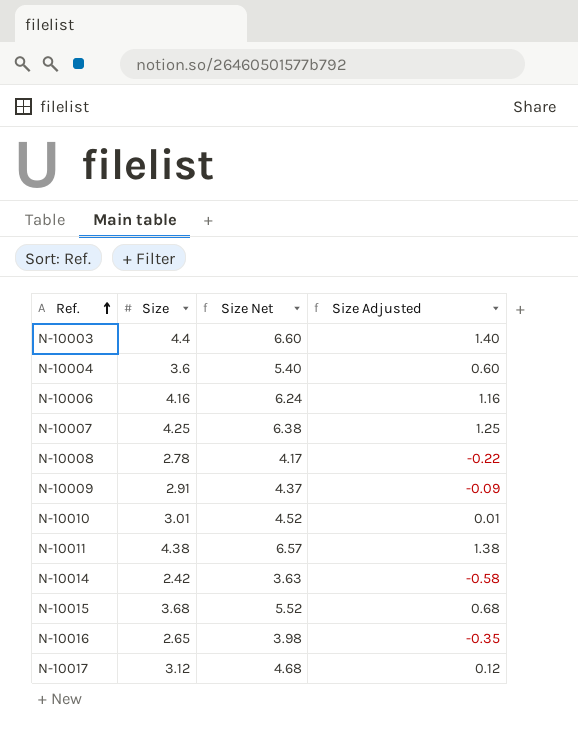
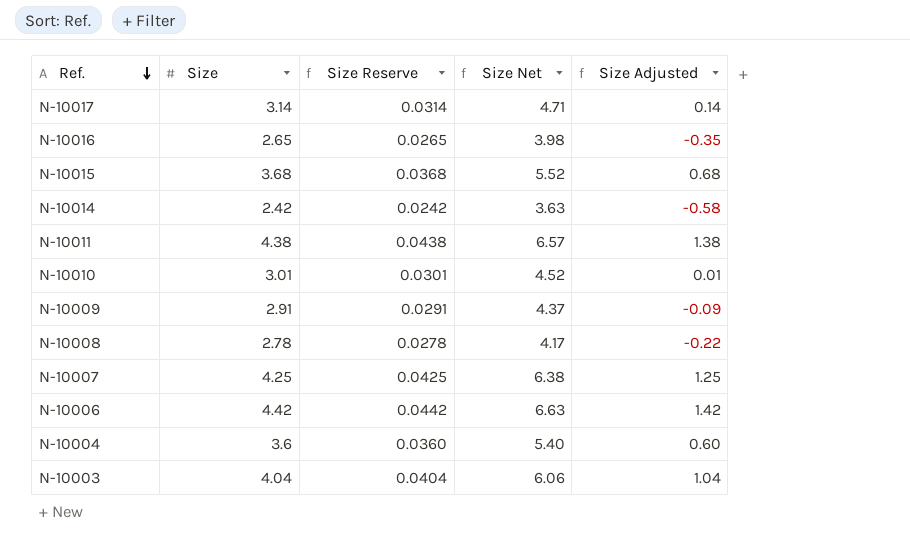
row order: Ref. ascending -> Ref. descending
column Size Reserve | formula: none -> [Size] * 0.01
N-10017 | Size: 3.12 -> 3.14
N-10017 | Size Net: 4.68 -> 4.71
N-10017 | Size Adjusted: 0.12 -> 0.14
N-10006 | Size: 4.16 -> 4.42
N-10006 | Size Net: 6.24 -> 6.63
N-10006 | Size Adjusted: 1.16 -> 1.42
N-10003 | Size: 4.4 -> 4.04
N-10003 | Size Net: 6.60 -> 6.06
N-10003 | Size Adjusted: 1.40 -> 1.04

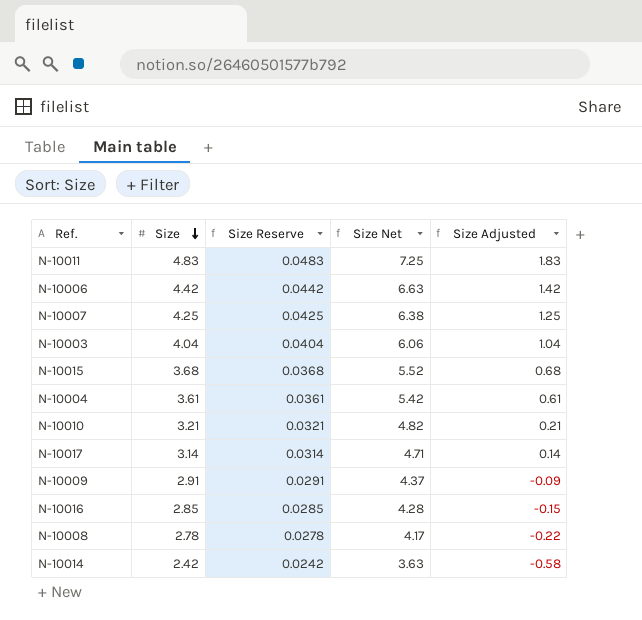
row order: Ref. descending -> Size descending
N-10011 | Size: 4.38 -> 4.83
N-10011 | Size Reserve: 0.0438 -> 0.0483
N-10011 | Size Net: 6.57 -> 7.25
N-10011 | Size Adjusted: 1.38 -> 1.83
N-10004 | Size: 3.6 -> 3.61
N-10004 | Size Reserve: 0.0360 -> 0.0361
N-10004 | Size Net: 5.40 -> 5.42
N-10004 | Size Adjusted: 0.60 -> 0.61
N-10010 | Size: 3.01 -> 3.21
N-10010 | Size Reserve: 0.0301 -> 0.0321
N-10010 | Size Net: 4.52 -> 4.82
N-10010 | Size Adjusted: 0.01 -> 0.21
N-10016 | Size: 2.65 -> 2.85
N-10016 | Size Reserve: 0.0265 -> 0.0285
N-10016 | Size Net: 3.98 -> 4.28
N-10016 | Size Adjusted: -0.35 -> -0.15

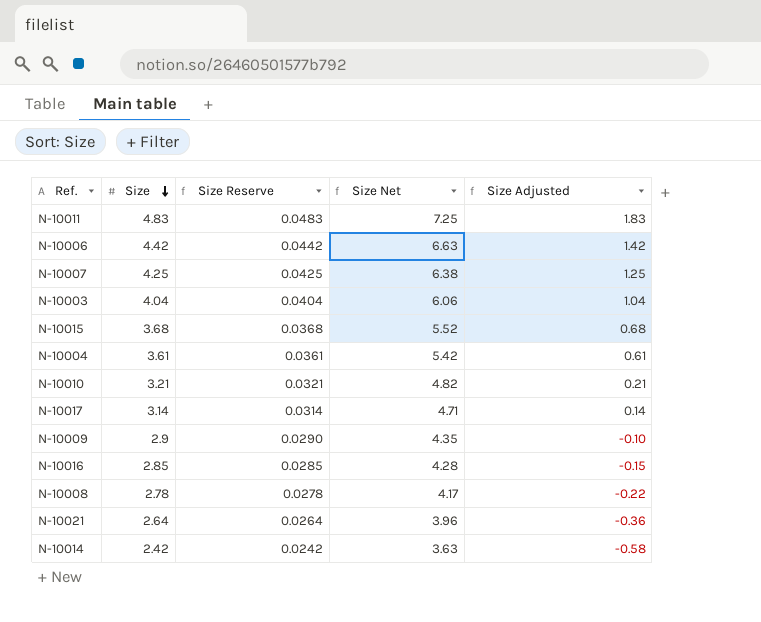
N-10009 | Size: 2.91 -> 2.9
N-10009 | Size Reserve: 0.0291 -> 0.0290
N-10009 | Size Net: 4.37 -> 4.35
N-10009 | Size Adjusted: -0.09 -> -0.10
row N-10021: none -> 2.64 | 0.0264 | 3.96 | -0.36

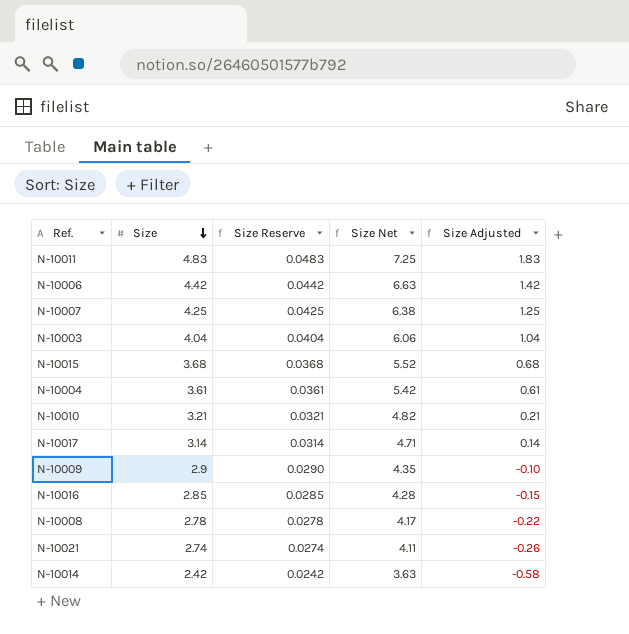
N-10021 | Size: 2.64 -> 2.74
N-10021 | Size Reserve: 0.0264 -> 0.0274
N-10021 | Size Net: 3.96 -> 4.11
N-10021 | Size Adjusted: -0.36 -> -0.26

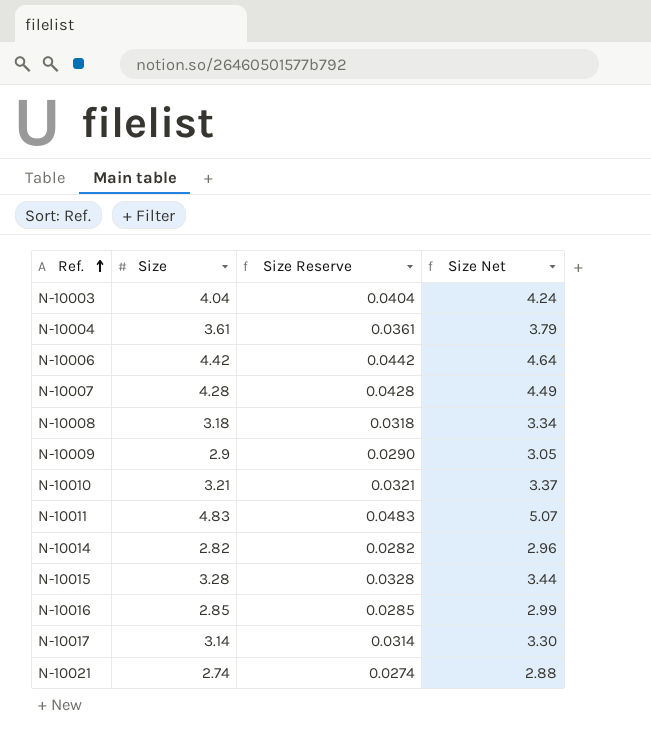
row order: Size descending -> Ref. ascending
column Size Adjusted | formula: [Size] - 3 -> none
column Size Net | formula: [Size] * 1.5 -> [Size] * 1.05
N-10007 | Size: 4.25 -> 4.28
N-10007 | Size Reserve: 0.0425 -> 0.0428
N-10008 | Size: 2.78 -> 3.18
N-10008 | Size Reserve: 0.0278 -> 0.0318
N-10014 | Size: 2.42 -> 2.82
N-10014 | Size Reserve: 0.0242 -> 0.0282
N-10015 | Size: 3.68 -> 3.28
N-10015 | Size Reserve: 0.0368 -> 0.0328

